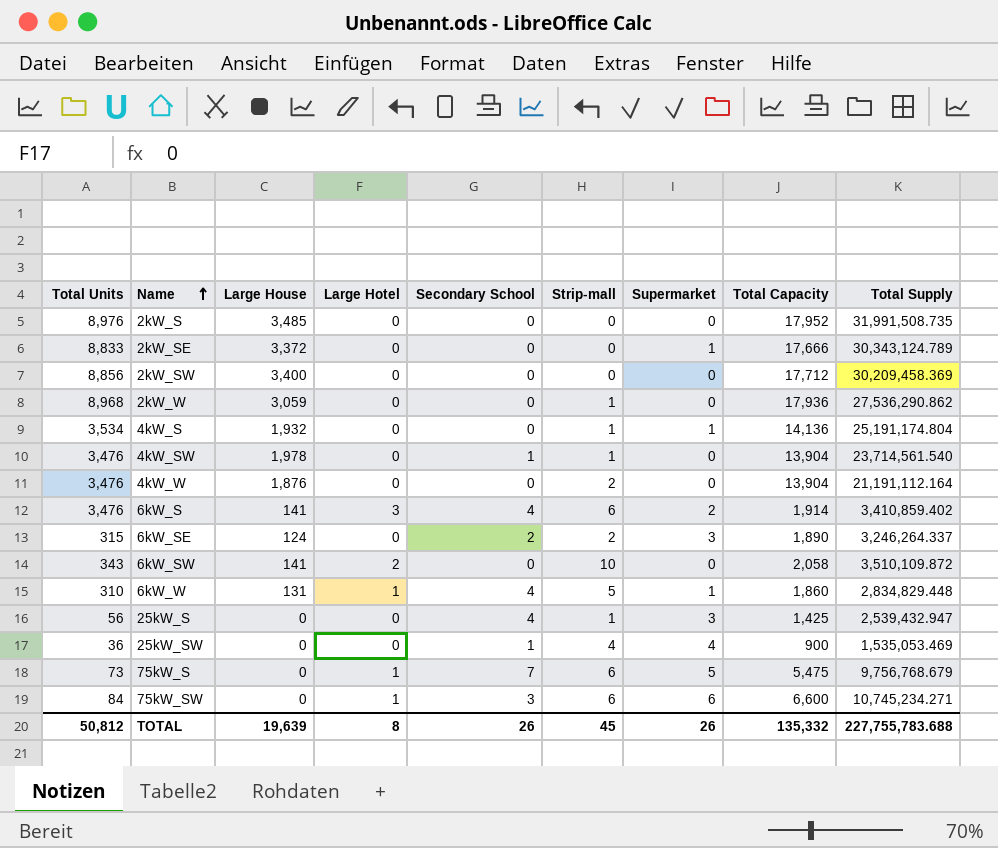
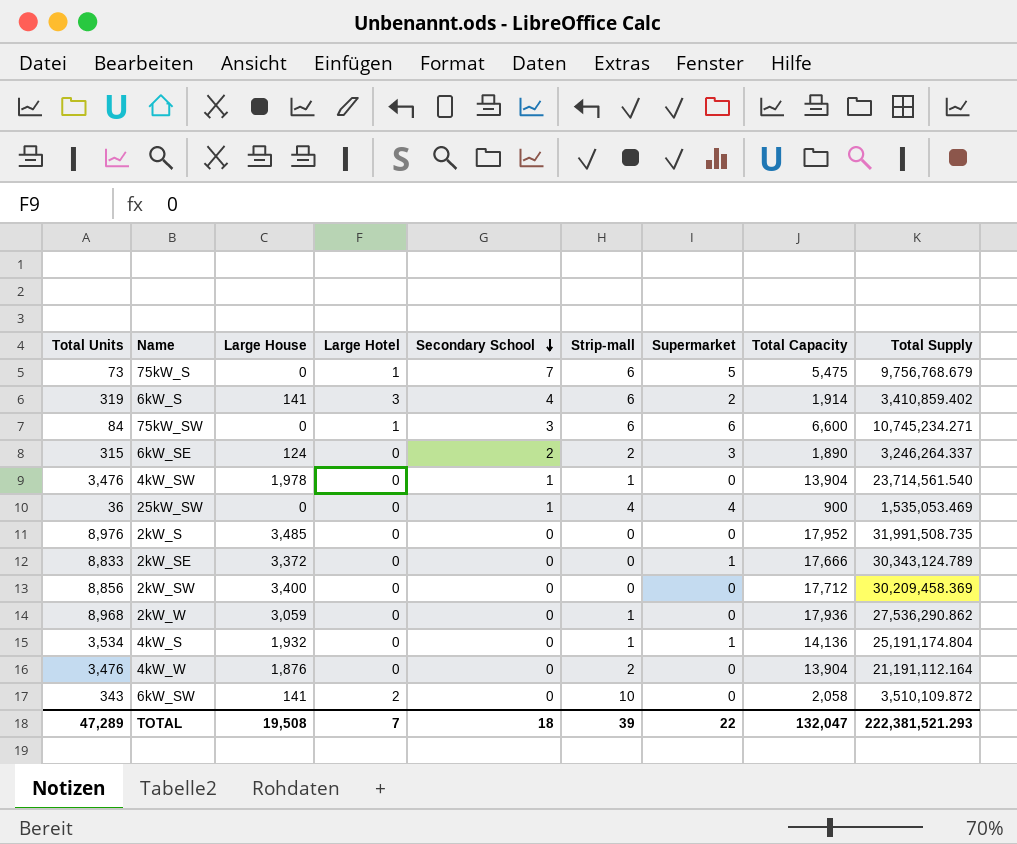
row order: Name ascending -> Secondary School descending
row 6kW_W: 310 | 131 | 1 | 4 | 5 | 1 | 1,860 | 2,834,829.448 -> none
row 25kW_S: 56 | 0 | 0 | 4 | 1 | 3 | 1,425 | 2,539,432.947 -> none
6kW_S | Total Units: 3,476 -> 319
TOTAL | Total Units: 50,812 -> 47,289
TOTAL | Large House: 19,639 -> 19,508
TOTAL | Large Hotel: 8 -> 7
TOTAL | Secondary School: 26 -> 18
TOTAL | Strip-mall: 45 -> 39
TOTAL | Supermarket: 26 -> 22
TOTAL | Total Capacity: 135,332 -> 132,047
TOTAL | Total Supply: 227,755,783.688 -> 222,381,521.293

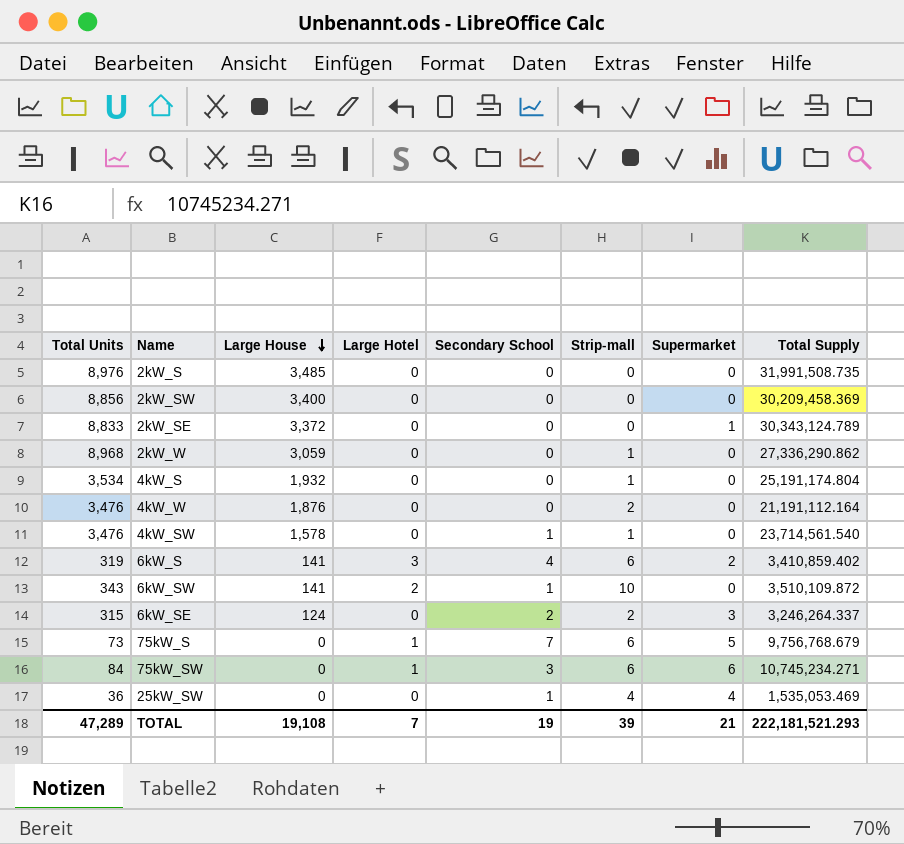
row order: Secondary School descending -> Large House descending
column Total Capacity | position: 8 -> none
2kW_W | Total Supply: 27,536,290.862 -> 27,336,290.862
4kW_S | Supermarket: 1 -> 0
4kW_SW | Large House: 1,978 -> 1,578
6kW_SW | Secondary School: 0 -> 1
TOTAL | Large House: 19,508 -> 19,108
TOTAL | Secondary School: 18 -> 19
TOTAL | Supermarket: 22 -> 21
TOTAL | Total Supply: 222,381,521.293 -> 222,181,521.293

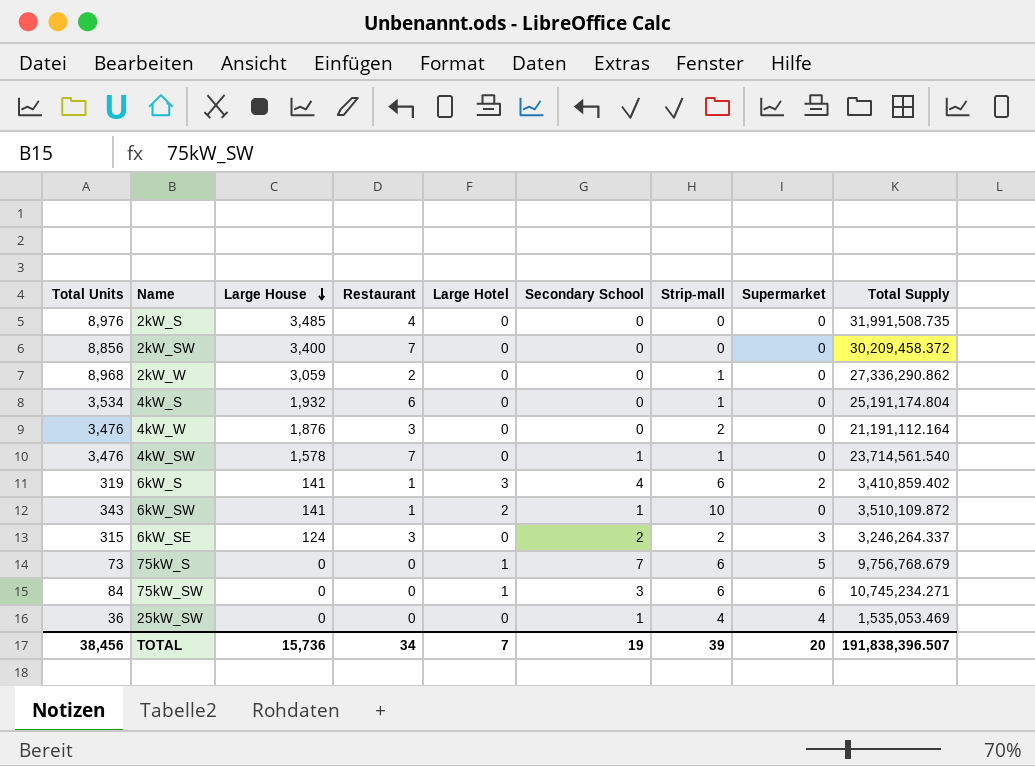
column Restaurant | position: none -> 4
row 2kW_SE: 8,833 | 3,372 | 0 | 0 | 0 | 1 | 30,343,124.789 -> none
2kW_SW | Total Supply: 30,209,458.369 -> 30,209,458.372
TOTAL | Total Units: 47,289 -> 38,456
TOTAL | Large House: 19,108 -> 15,736
TOTAL | Supermarket: 21 -> 20
TOTAL | Total Supply: 222,181,521.293 -> 191,838,396.507

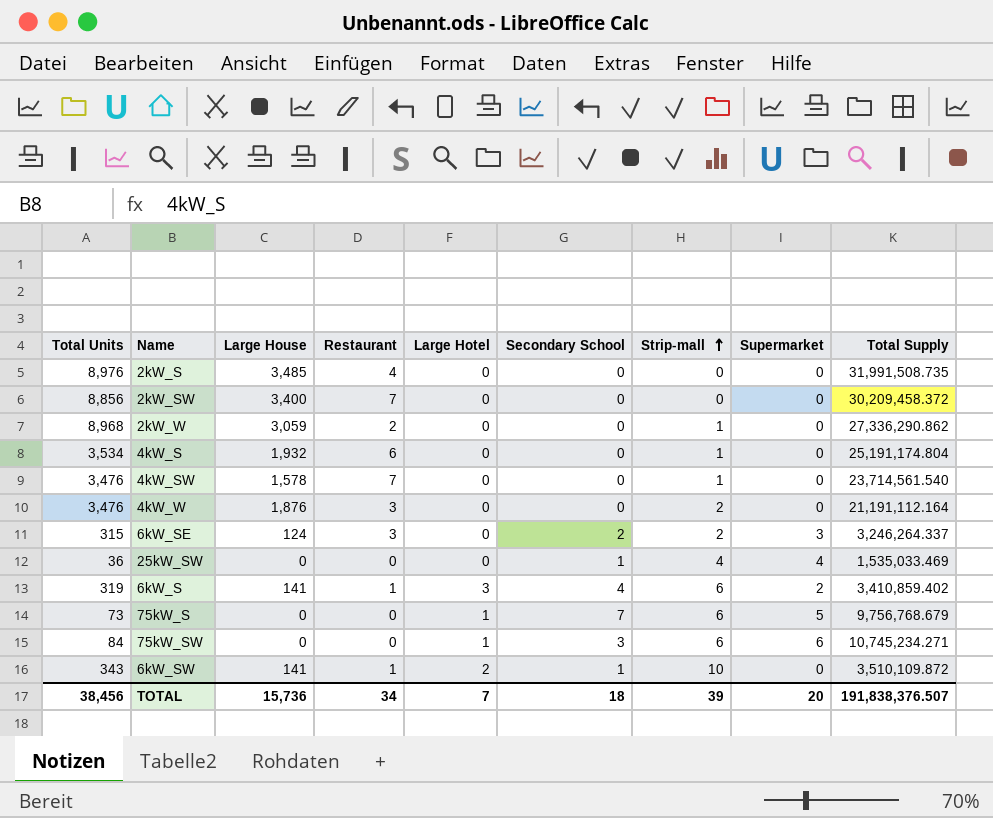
row order: Large House descending -> Strip-mall ascending
4kW_SW | Secondary School: 1 -> 0
25kW_SW | Total Supply: 1,535,053.469 -> 1,535,033.469
TOTAL | Secondary School: 19 -> 18
TOTAL | Total Supply: 191,838,396.507 -> 191,838,376.507

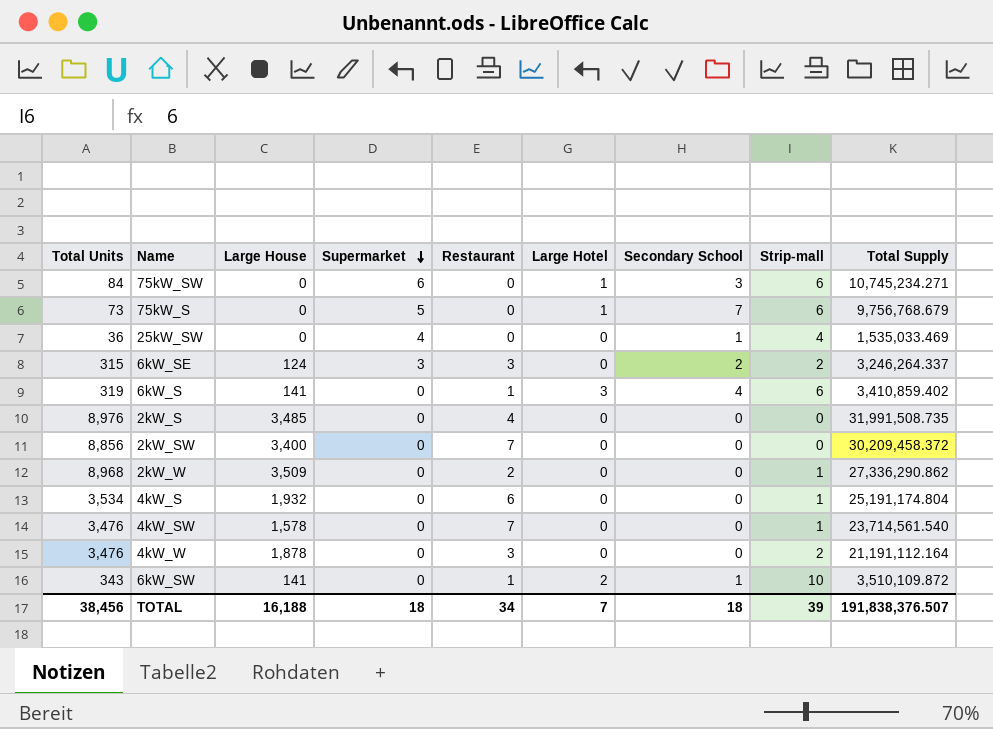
row order: Strip-mall ascending -> Supermarket descending
column Supermarket | position: 8 -> 4
6kW_S | Supermarket: 2 -> 0
2kW_W | Large House: 3,059 -> 3,509
4kW_W | Large House: 1,876 -> 1,878
TOTAL | Large House: 15,736 -> 16,188
TOTAL | Supermarket: 20 -> 18

